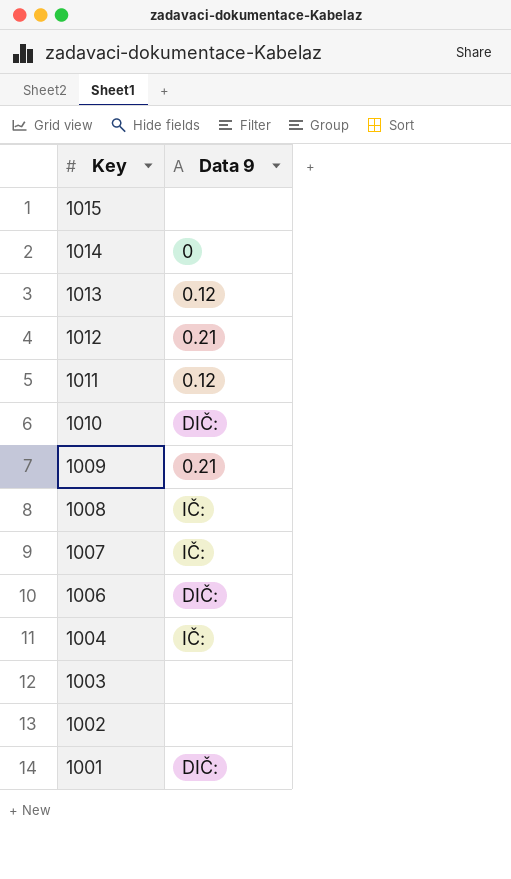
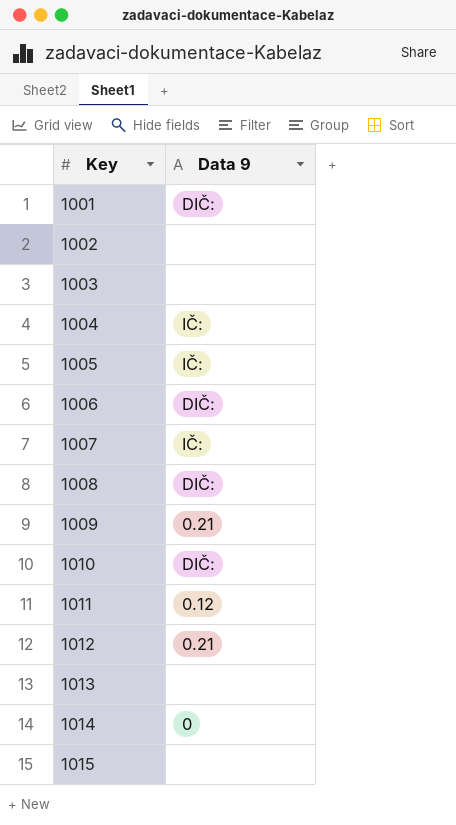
row order: Key descending -> Key ascending
row 1005: none -> IČ:
1008 | Data 9: IČ: -> DIČ:
1013 | Data 9: 0.12 -> none

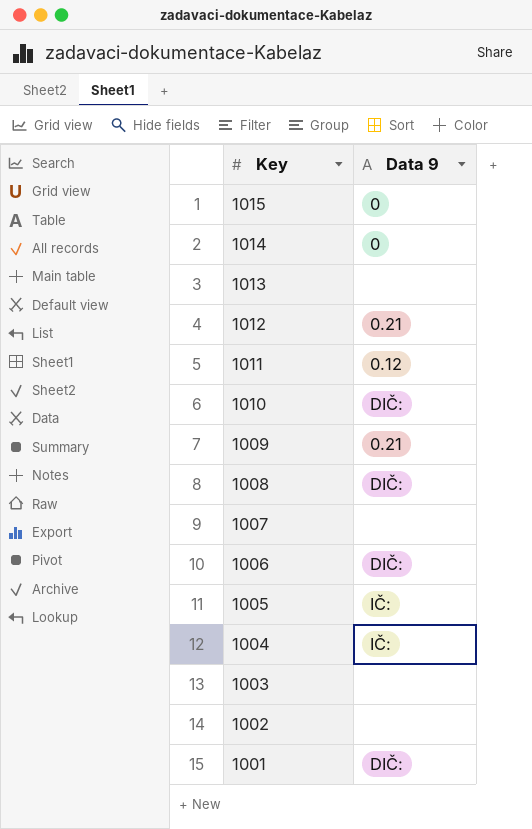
row order: Key ascending -> Key descending
1015 | Data 9: none -> 0
1007 | Data 9: IČ: -> none

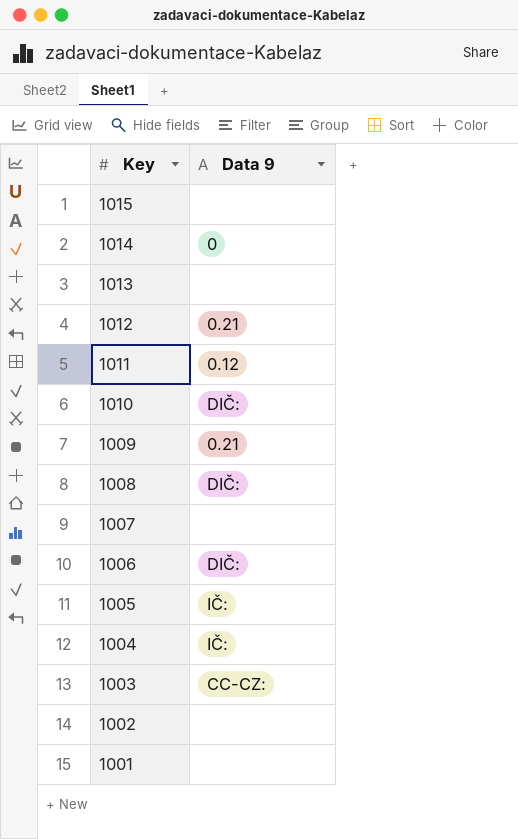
1015 | Data 9: 0 -> none
1003 | Data 9: none -> CC-CZ:
1001 | Data 9: DIČ: -> none

